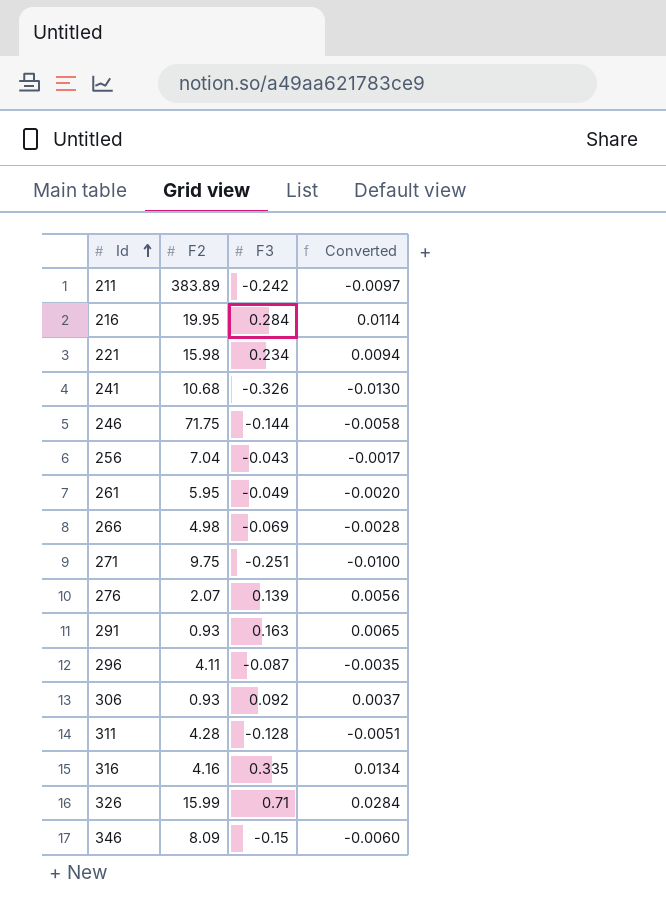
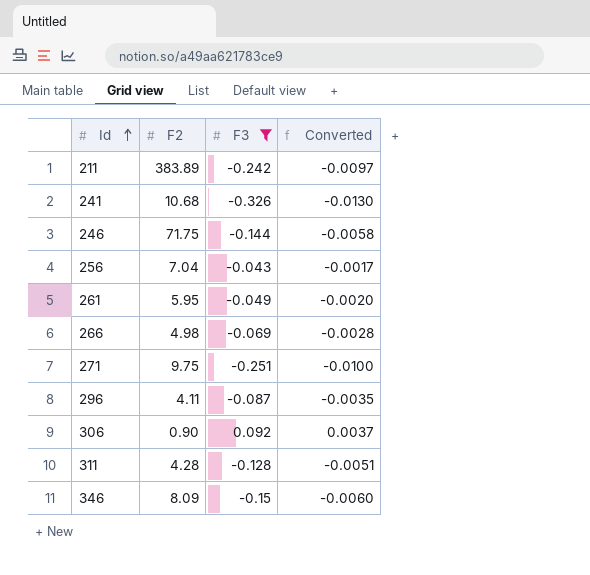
filter: none -> F3 <= 0.092
306 | F2: 0.93 -> 0.90

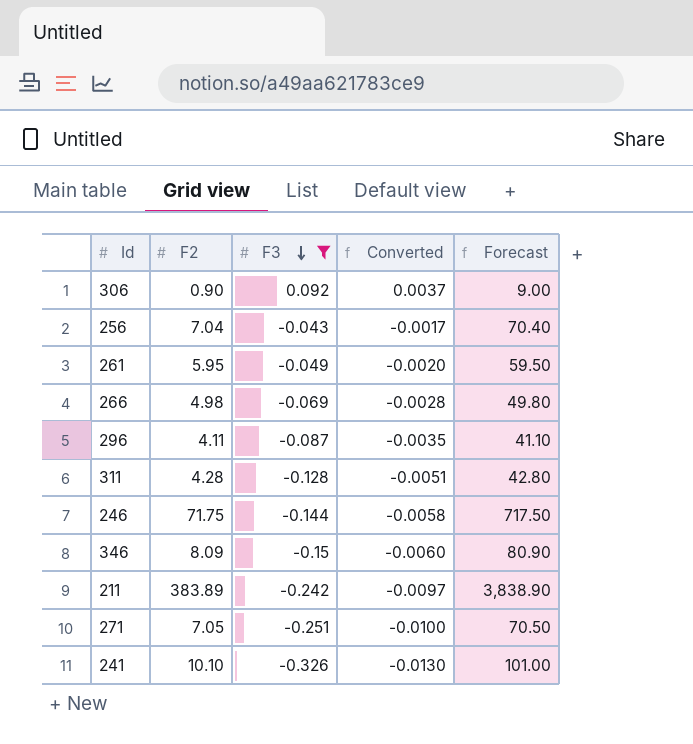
row order: Id ascending -> F3 descending
column Forecast | formula: none -> [F2] * 10
271 | F2: 9.75 -> 7.05
241 | F2: 10.68 -> 10.10

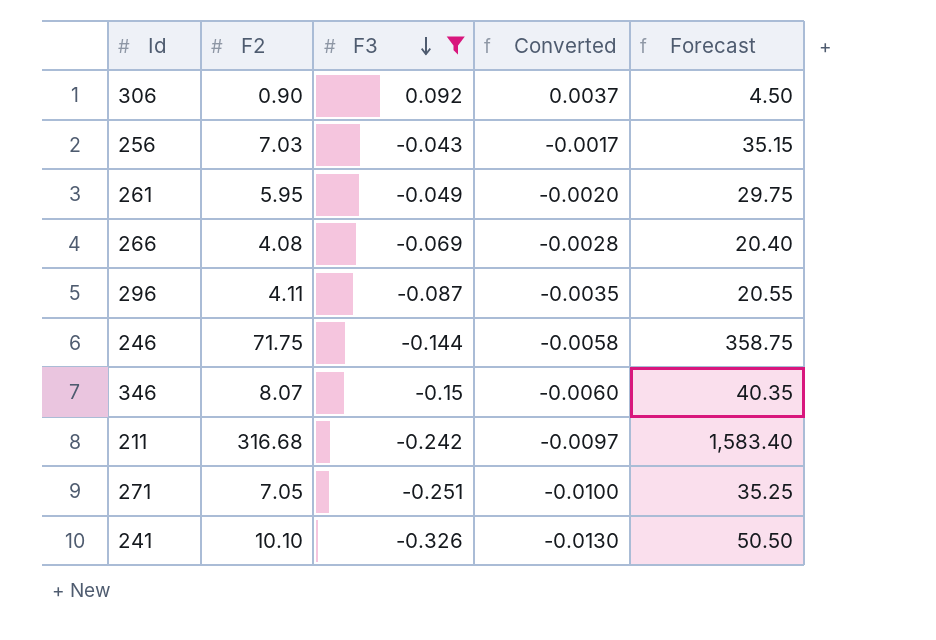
column Forecast | formula: [F2] * 10 -> [F2] * 5
row 311: 4.28 | -0.128 | -0.0051 | 42.80 -> none
256 | F2: 7.04 -> 7.03
266 | F2: 4.98 -> 4.08
346 | F2: 8.09 -> 8.07
211 | F2: 383.89 -> 316.68

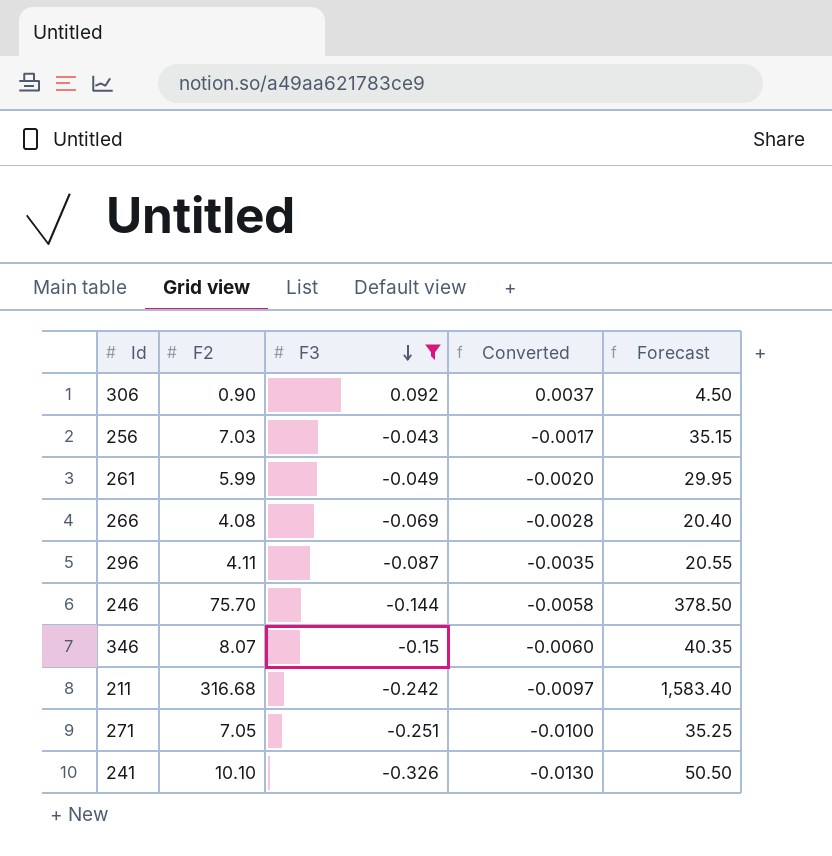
261 | F2: 5.95 -> 5.99
261 | Forecast: 29.75 -> 29.95
246 | F2: 71.75 -> 75.70
246 | Forecast: 358.75 -> 378.50

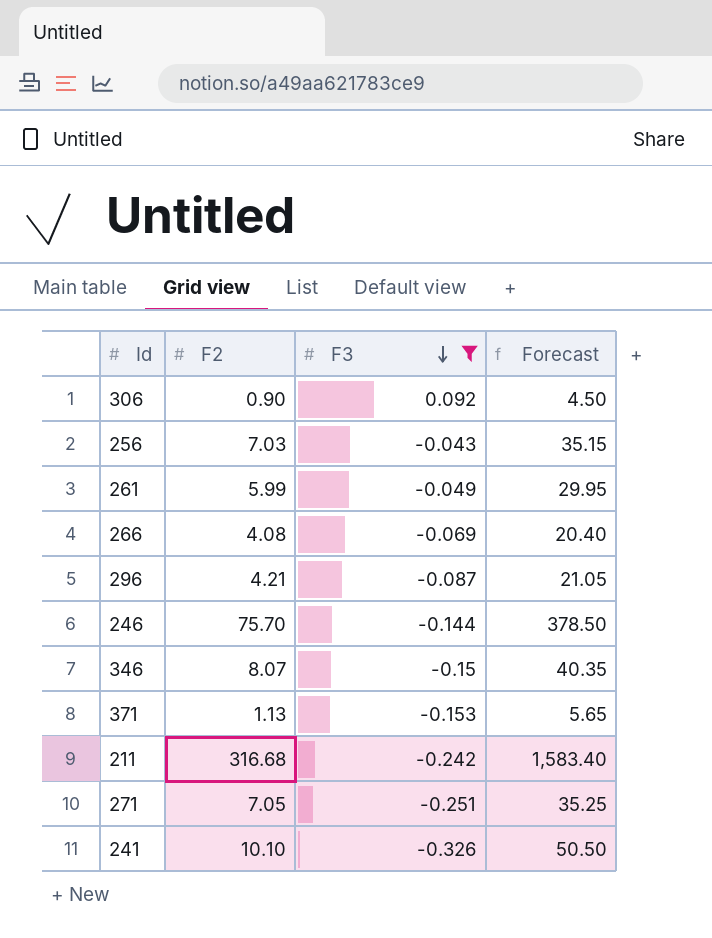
column Converted | formula: [F3] * 0.04 -> none
296 | F2: 4.11 -> 4.21
296 | Forecast: 20.55 -> 21.05
row 371: none -> 1.13 | -0.153 | 5.65

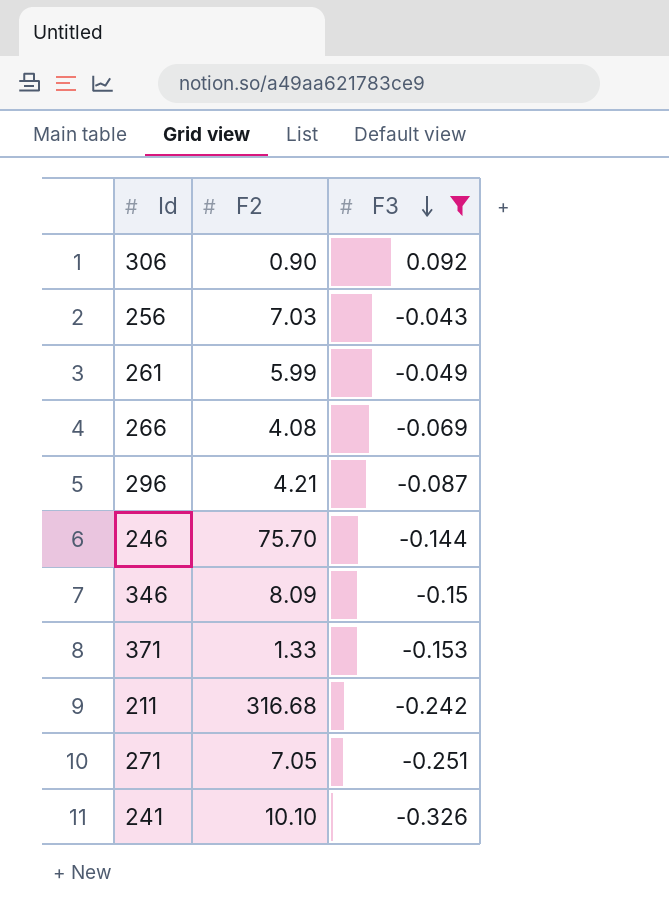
column Forecast | formula: [F2] * 5 -> none
346 | F2: 8.07 -> 8.09
371 | F2: 1.13 -> 1.33

